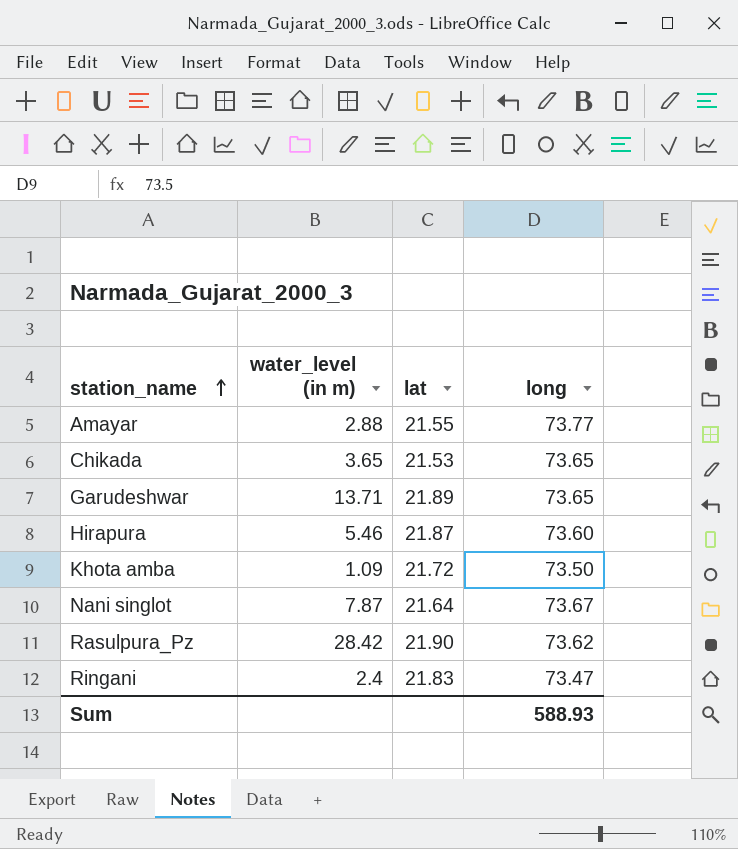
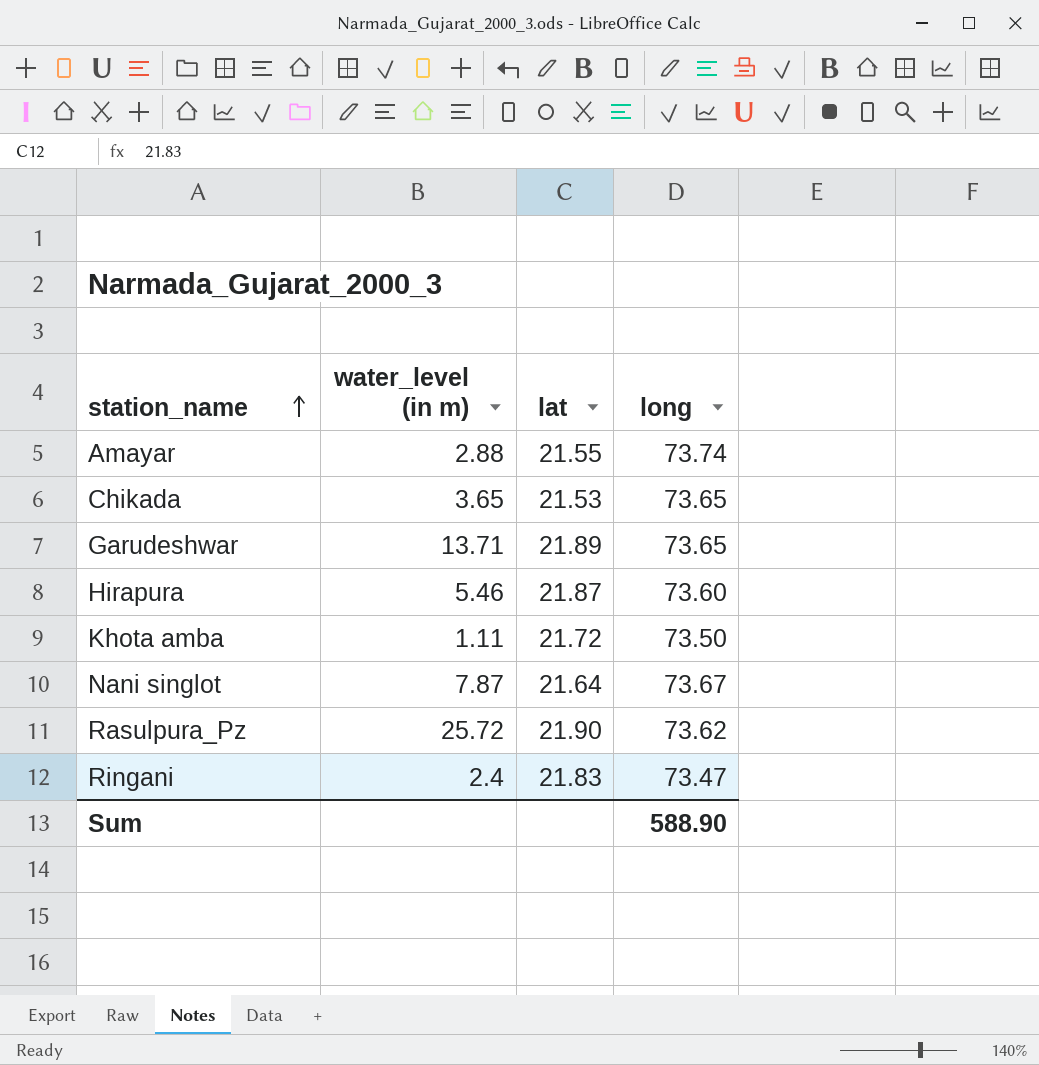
Amayar | long: 73.77 -> 73.74
Khota amba | water_level (in m): 1.09 -> 1.11
Rasulpura_Pz | water_level (in m): 28.42 -> 25.72
Sum | long: 588.93 -> 588.90

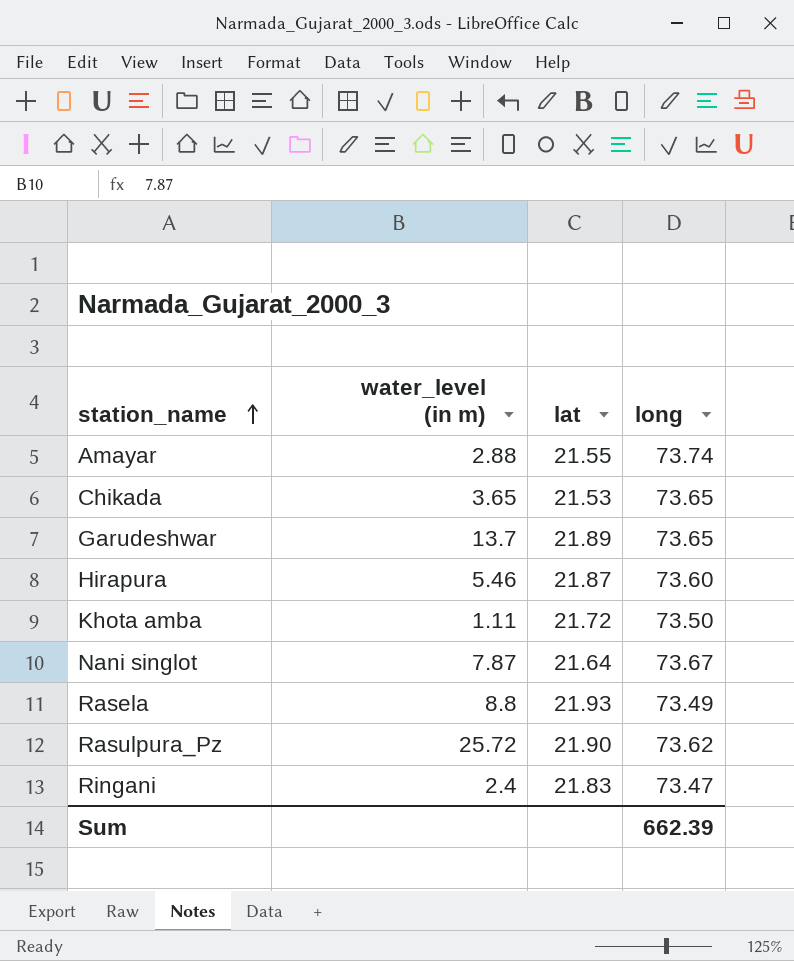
Garudeshwar | water_level (in m): 13.71 -> 13.7
row Rasela: none -> 8.8 | 21.93 | 73.49
Sum | long: 588.90 -> 662.39

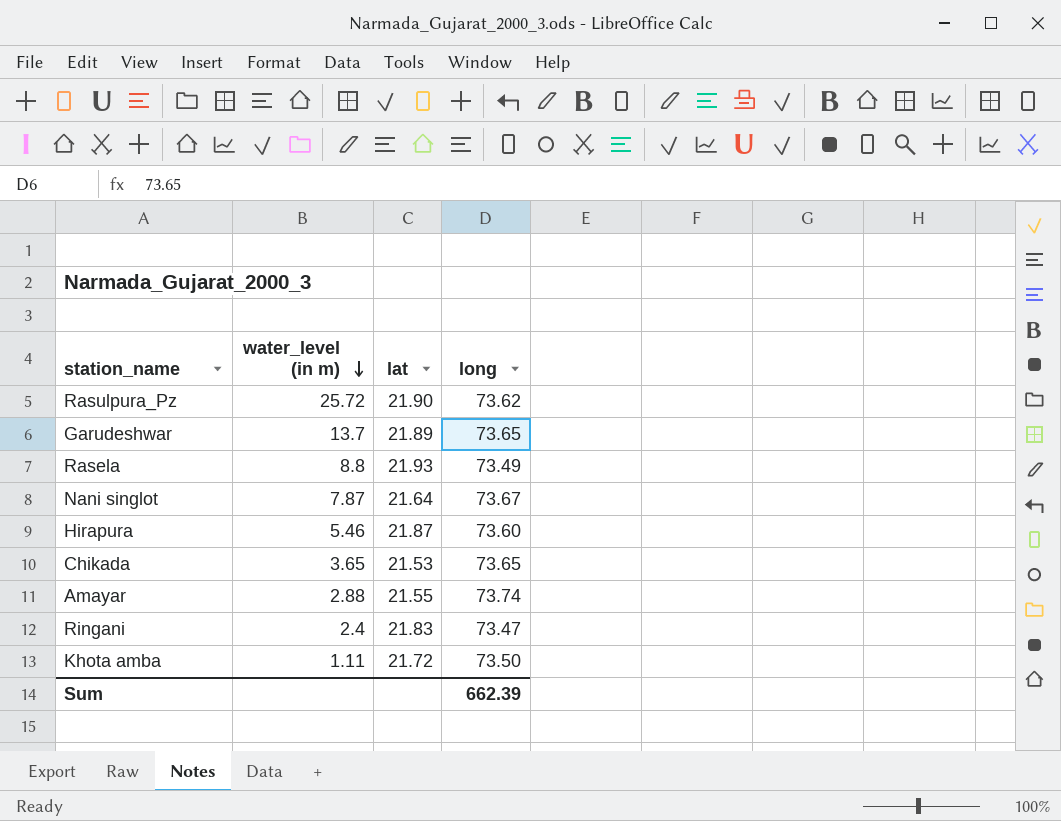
row order: station_name ascending -> water_level (in m) descending

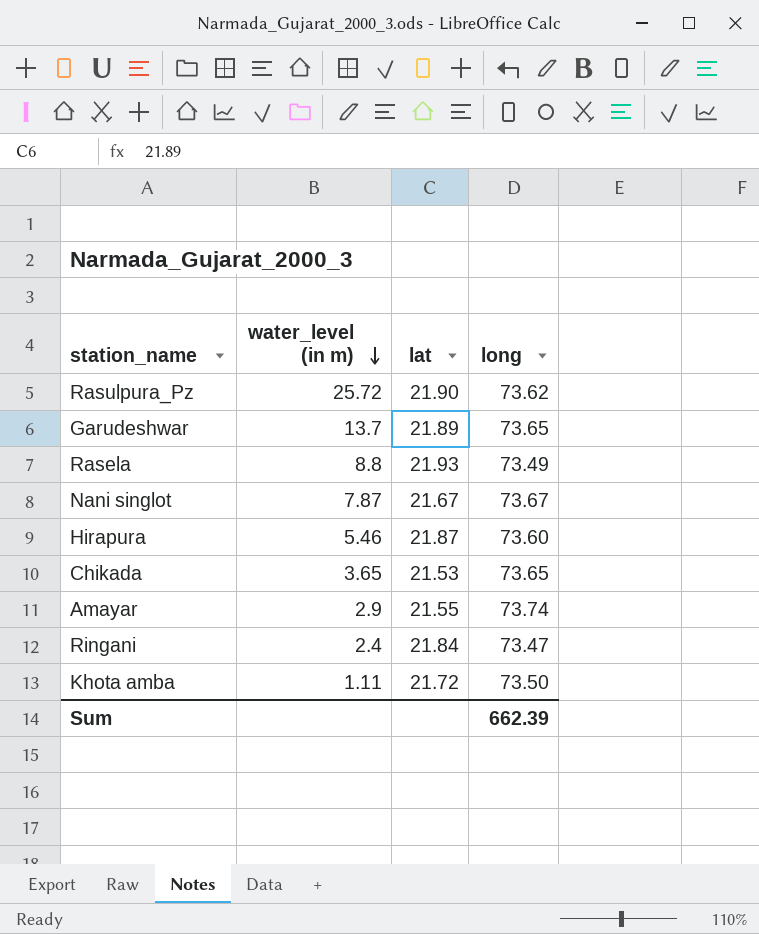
Nani singlot | lat: 21.64 -> 21.67
Amayar | water_level (in m): 2.88 -> 2.9
Ringani | lat: 21.83 -> 21.84

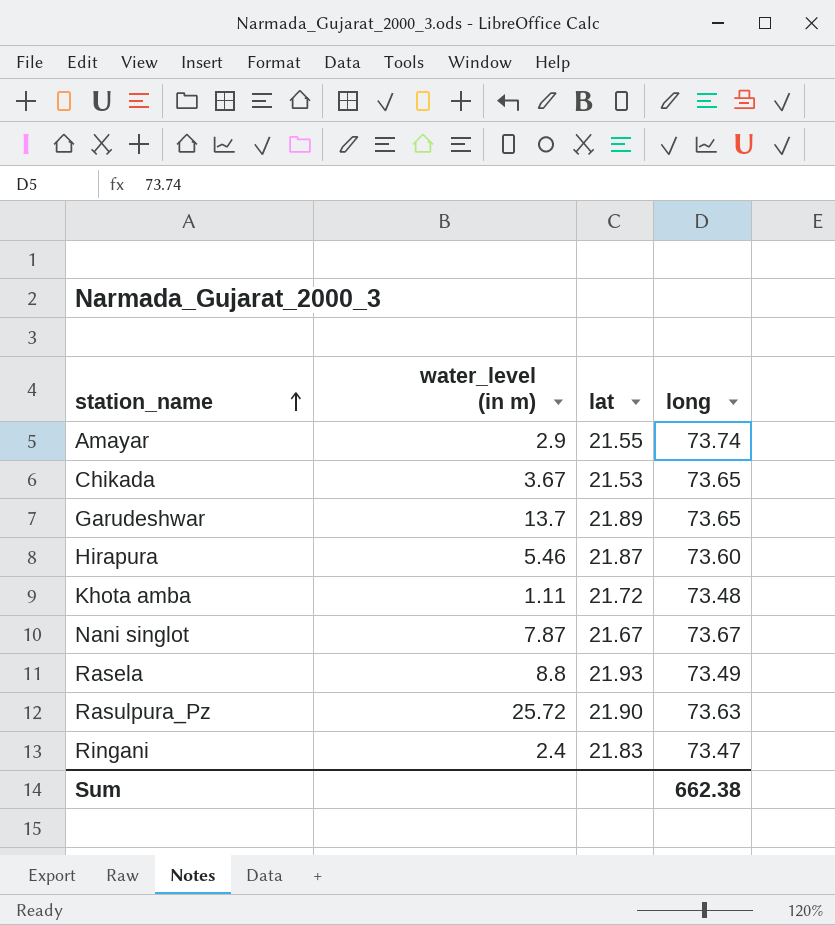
row order: water_level (in m) descending -> station_name ascending
Chikada | water_level (in m): 3.65 -> 3.67
Khota amba | long: 73.50 -> 73.48
Rasulpura_Pz | long: 73.62 -> 73.63
Ringani | lat: 21.84 -> 21.83
Sum | long: 662.39 -> 662.38

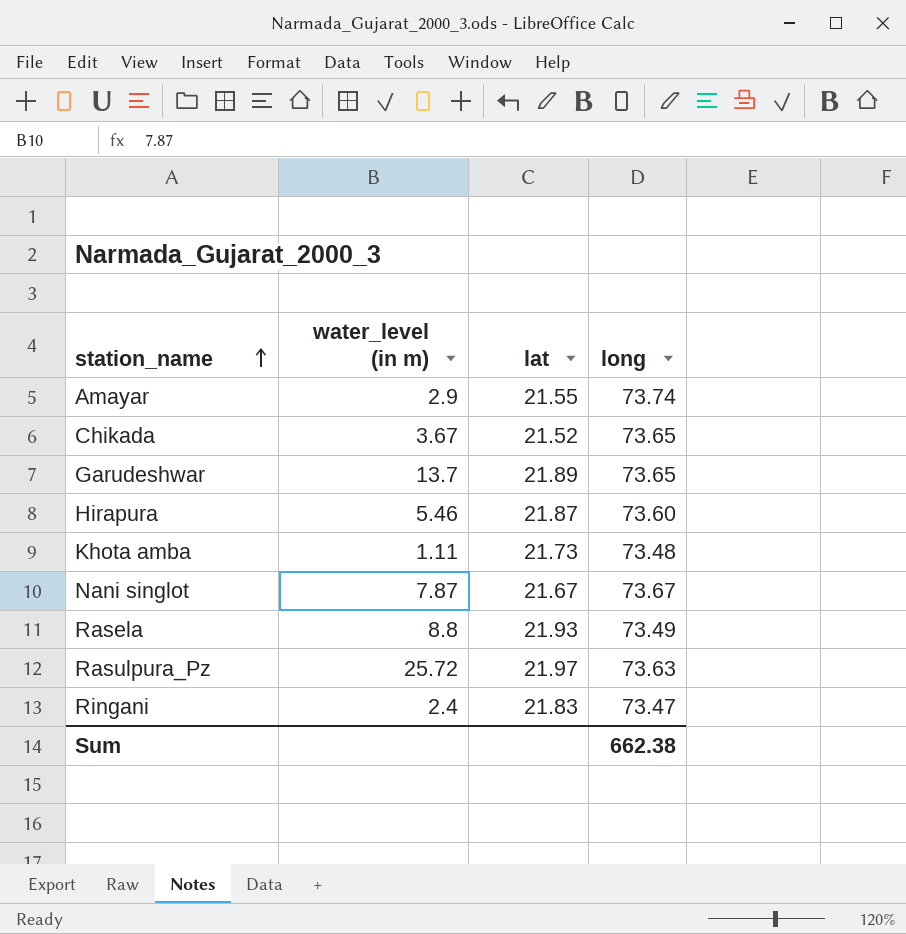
Chikada | lat: 21.53 -> 21.52
Khota amba | lat: 21.72 -> 21.73
Rasulpura_Pz | lat: 21.90 -> 21.97

